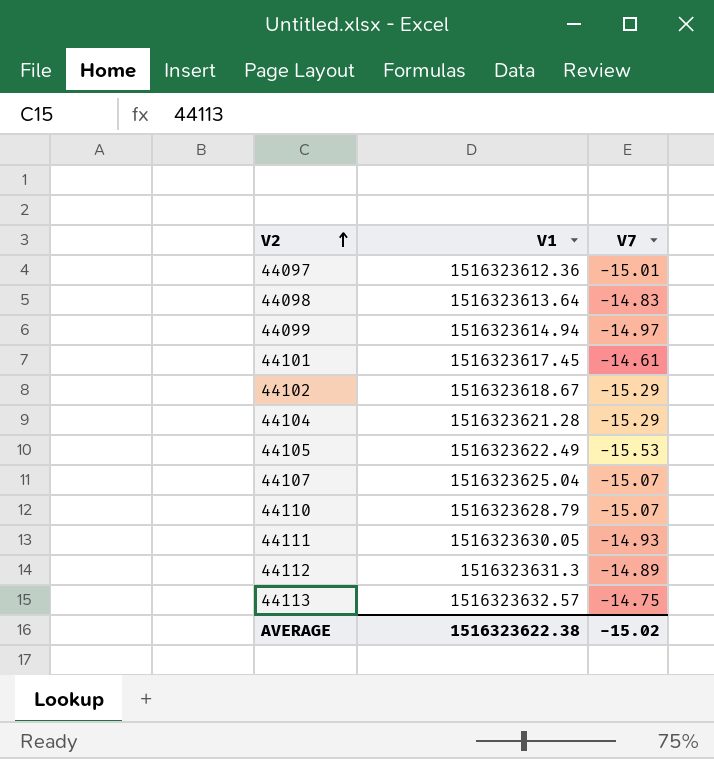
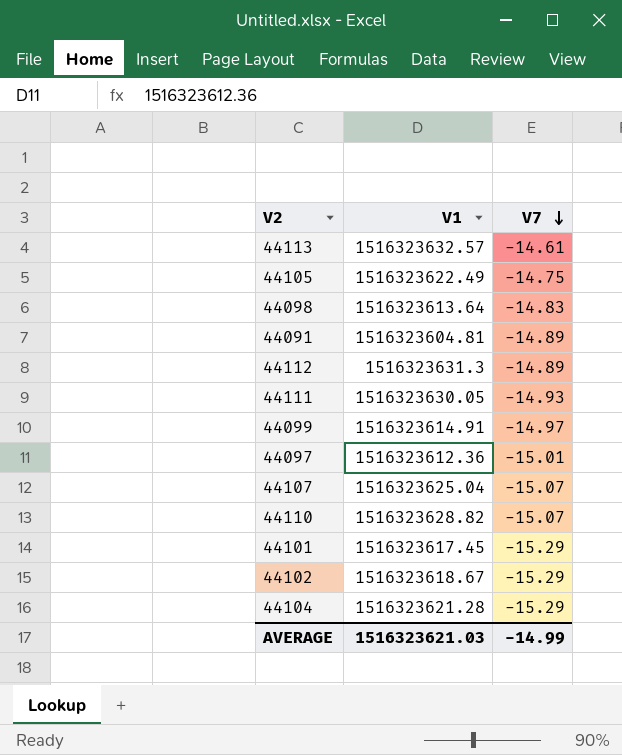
row order: V2 ascending -> V7 descending
44113 | V7: -14.75 -> -14.61
44105 | V7: -15.53 -> -14.75
row 44091: none -> 1516323604.81 | -14.89
44099 | V1: 1516323614.94 -> 1516323614.91
44110 | V1: 1516323628.79 -> 1516323628.82
44101 | V7: -14.61 -> -15.29
AVERAGE | V1: 1516323622.38 -> 1516323621.03
AVERAGE | V7: -15.02 -> -14.99

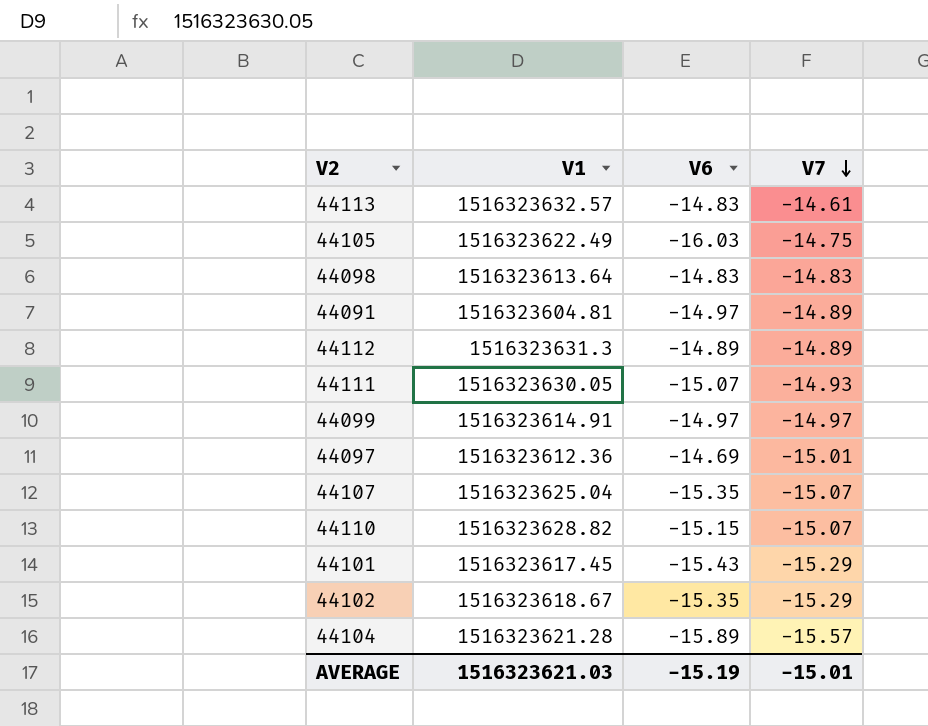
column V6 | position: none -> 3
44104 | V7: -15.29 -> -15.57
AVERAGE | V7: -14.99 -> -15.01

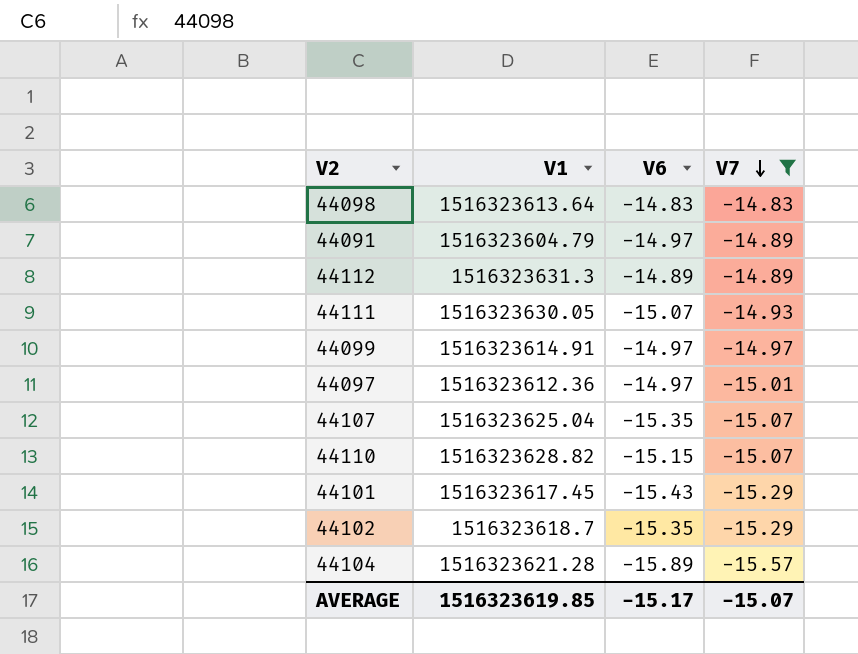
filter: none -> V7 <= -14.83
44091 | V1: 1516323604.81 -> 1516323604.79
44097 | V6: -14.69 -> -14.97
44102 | V1: 1516323618.67 -> 1516323618.7
AVERAGE | V1: 1516323621.03 -> 1516323619.85
AVERAGE | V6: -15.19 -> -15.17
AVERAGE | V7: -15.01 -> -15.07

